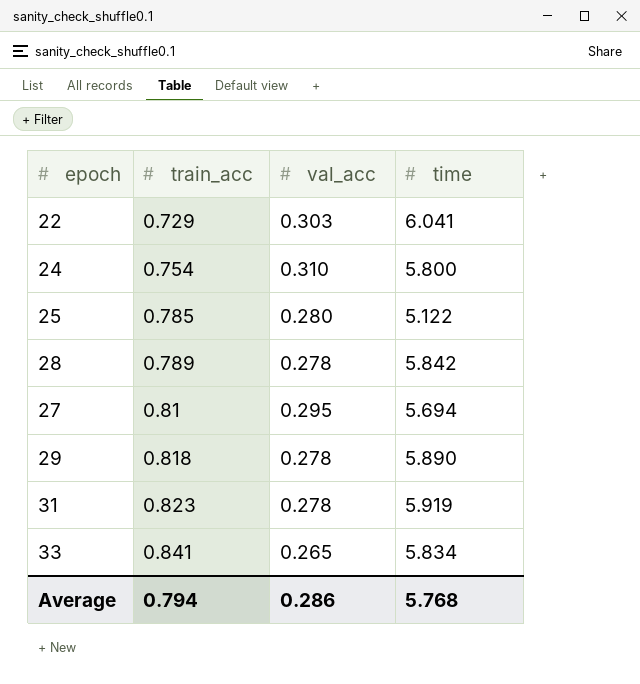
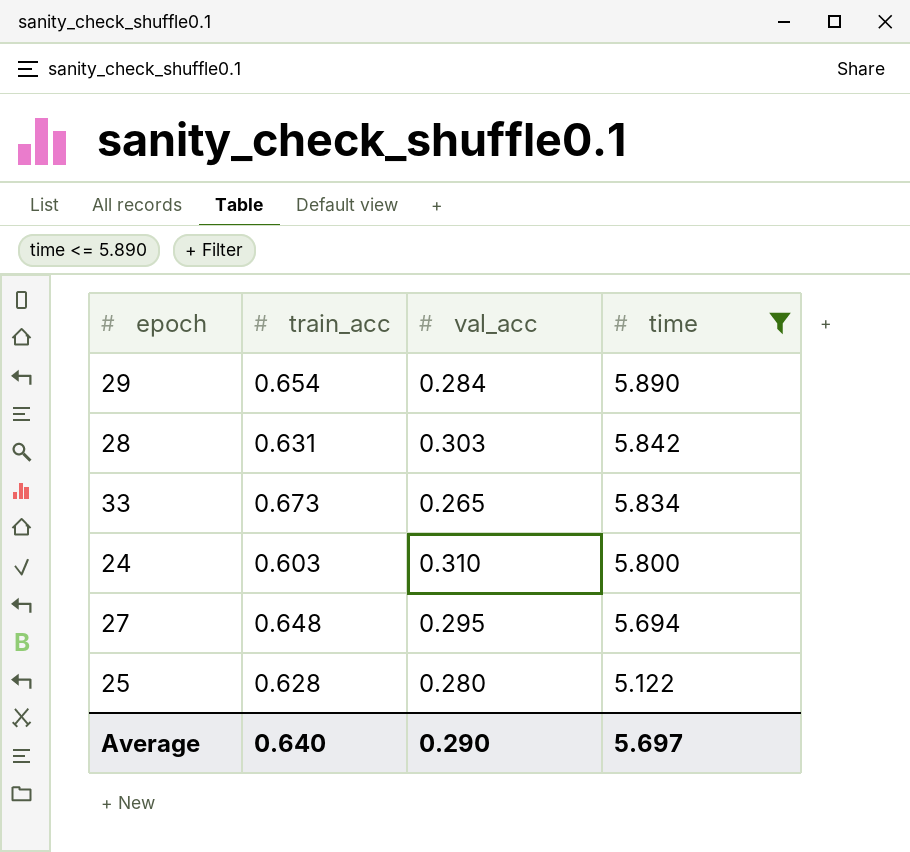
filter: none -> time <= 5.890
row order: train_acc ascending -> time descending
29 | train_acc: 0.818 -> 0.654
29 | val_acc: 0.278 -> 0.284
28 | train_acc: 0.789 -> 0.631
28 | val_acc: 0.278 -> 0.303
33 | train_acc: 0.841 -> 0.673
24 | train_acc: 0.754 -> 0.603
27 | train_acc: 0.81 -> 0.648
25 | train_acc: 0.785 -> 0.628
Average | train_acc: 0.794 -> 0.640
Average | val_acc: 0.286 -> 0.290
Average | time: 5.768 -> 5.697

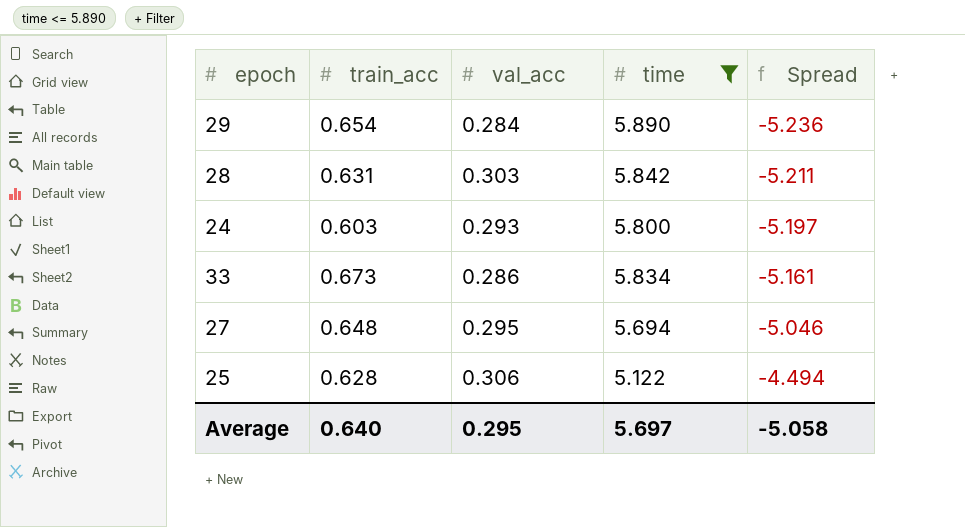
row order: time descending -> Spread ascending
column Spread | formula: none -> [train_acc] - [time]
24 | val_acc: 0.310 -> 0.293
33 | val_acc: 0.265 -> 0.286
25 | val_acc: 0.280 -> 0.306
Average | val_acc: 0.290 -> 0.295

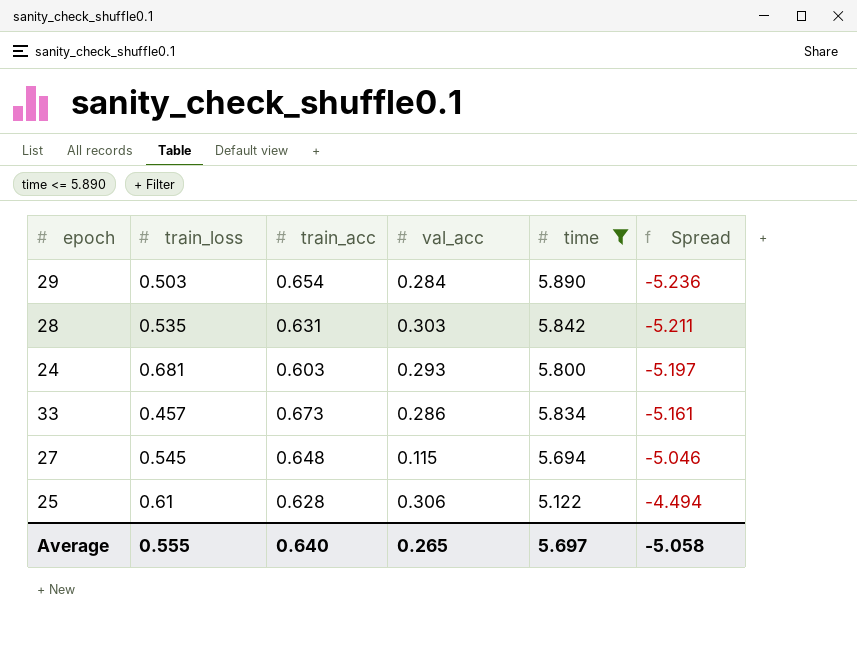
column train_loss | position: none -> 2
27 | val_acc: 0.295 -> 0.115
Average | val_acc: 0.295 -> 0.265

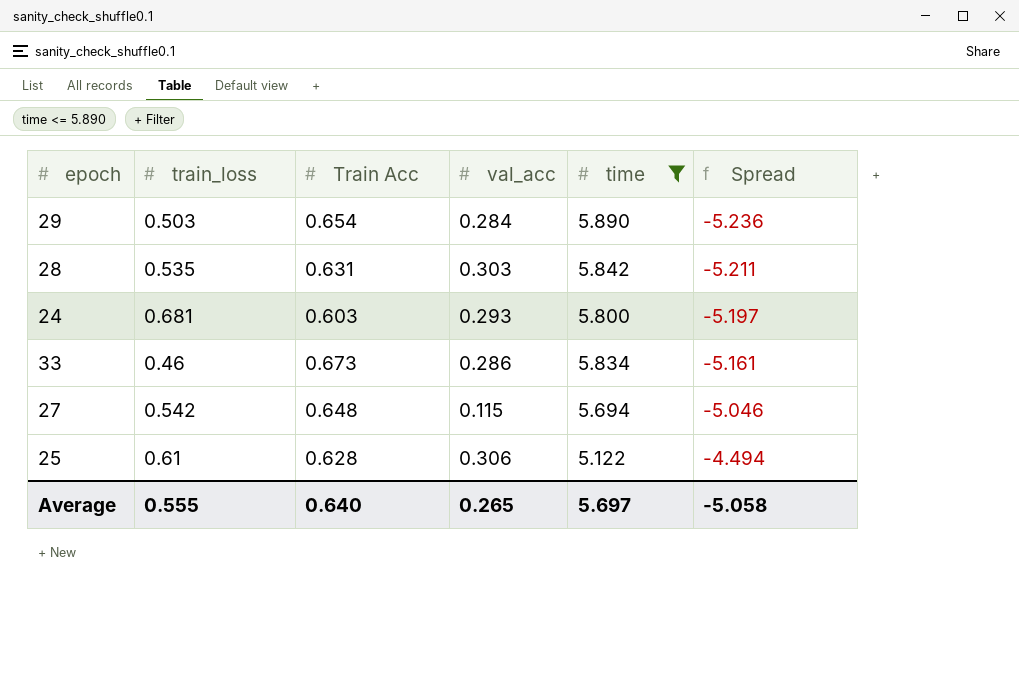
column name: train_acc -> Train Acc
33 | train_loss: 0.457 -> 0.46
27 | train_loss: 0.545 -> 0.542

